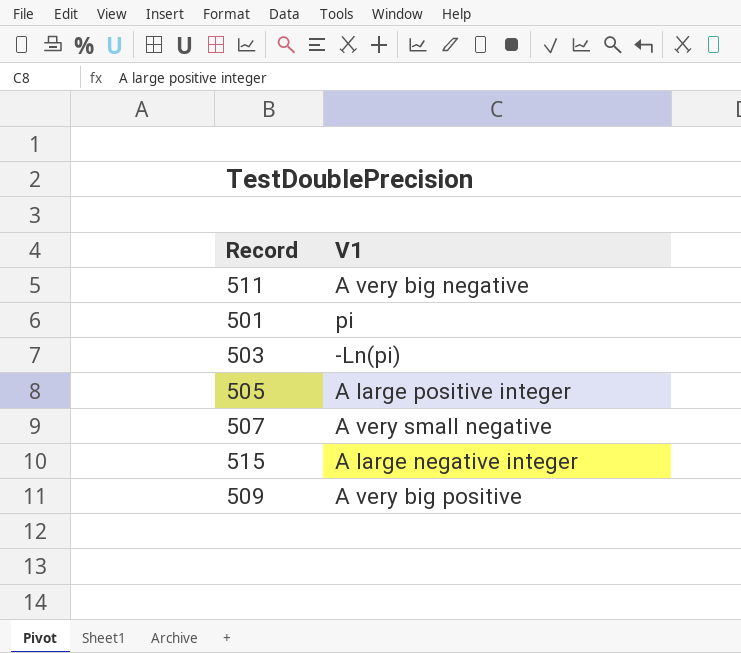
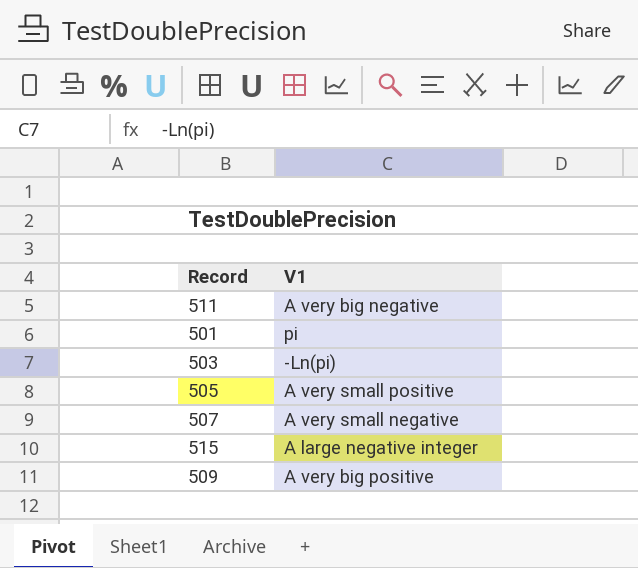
505 | V1: A large positive integer -> A very small positive

